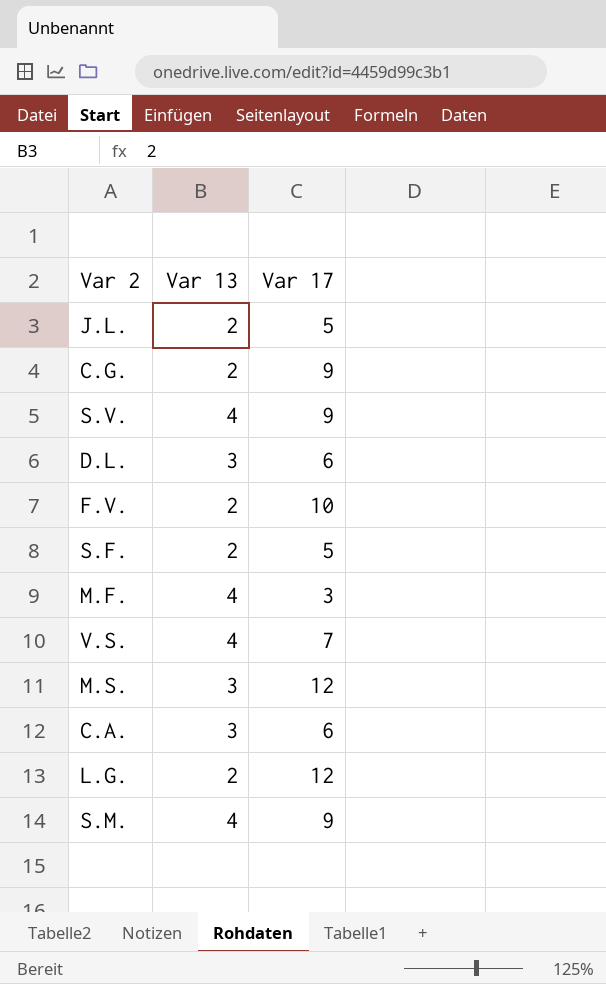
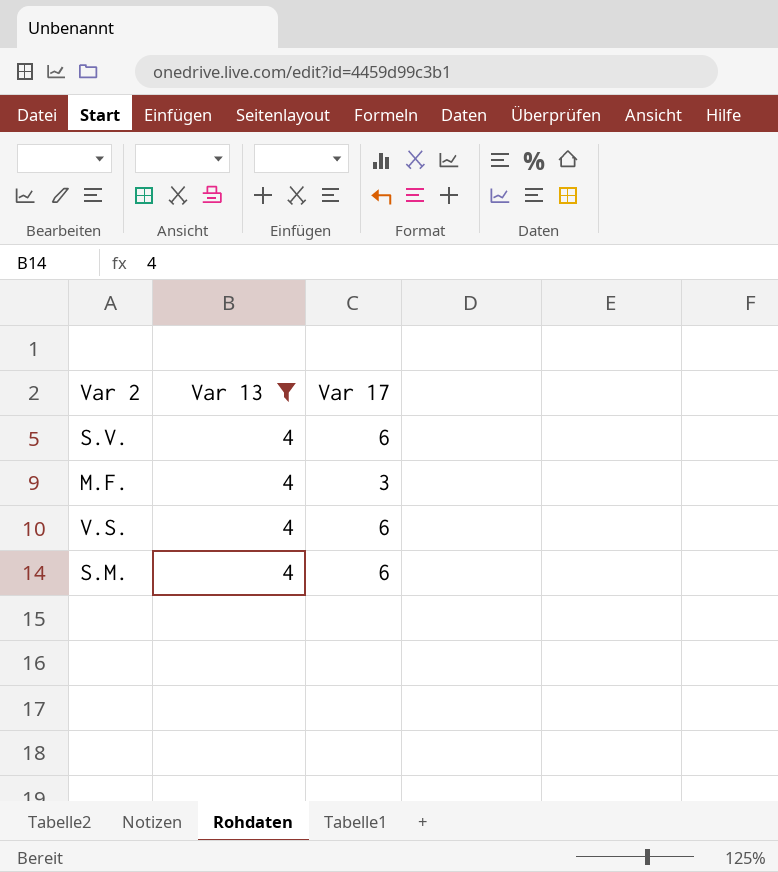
filter: none -> Var 13 = 4
S.V. | Var 17: 9 -> 6
V.S. | Var 17: 7 -> 6
S.M. | Var 17: 9 -> 6

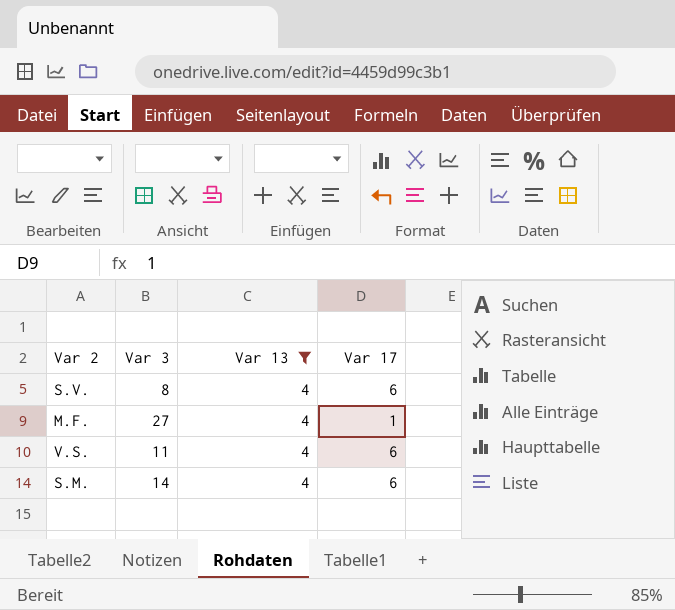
column Var 3 | position: none -> 2
M.F. | Var 17: 3 -> 1

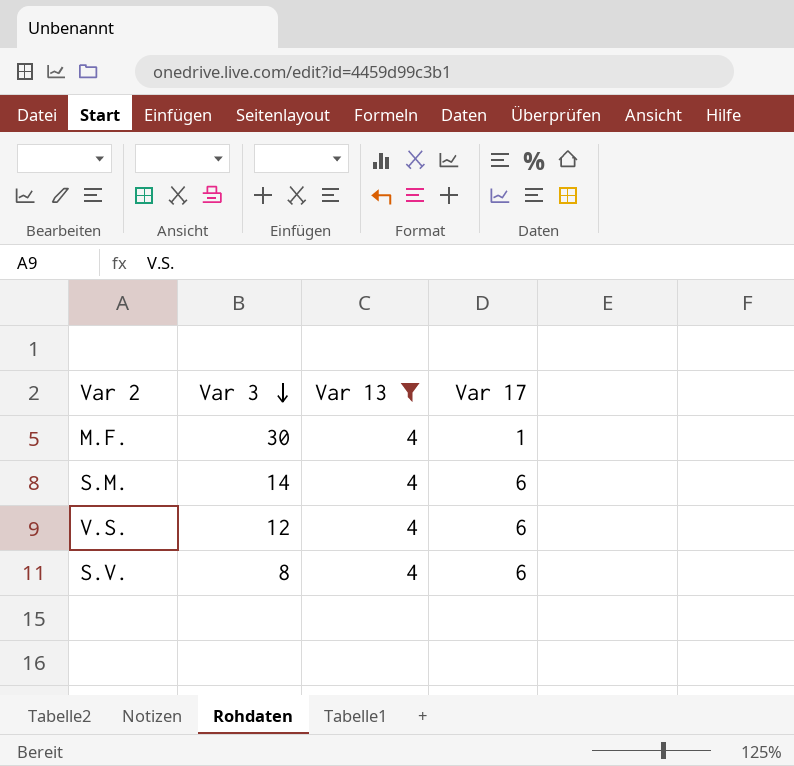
row order: none -> Var 3 descending
M.F. | Var 3: 27 -> 30
V.S. | Var 3: 11 -> 12

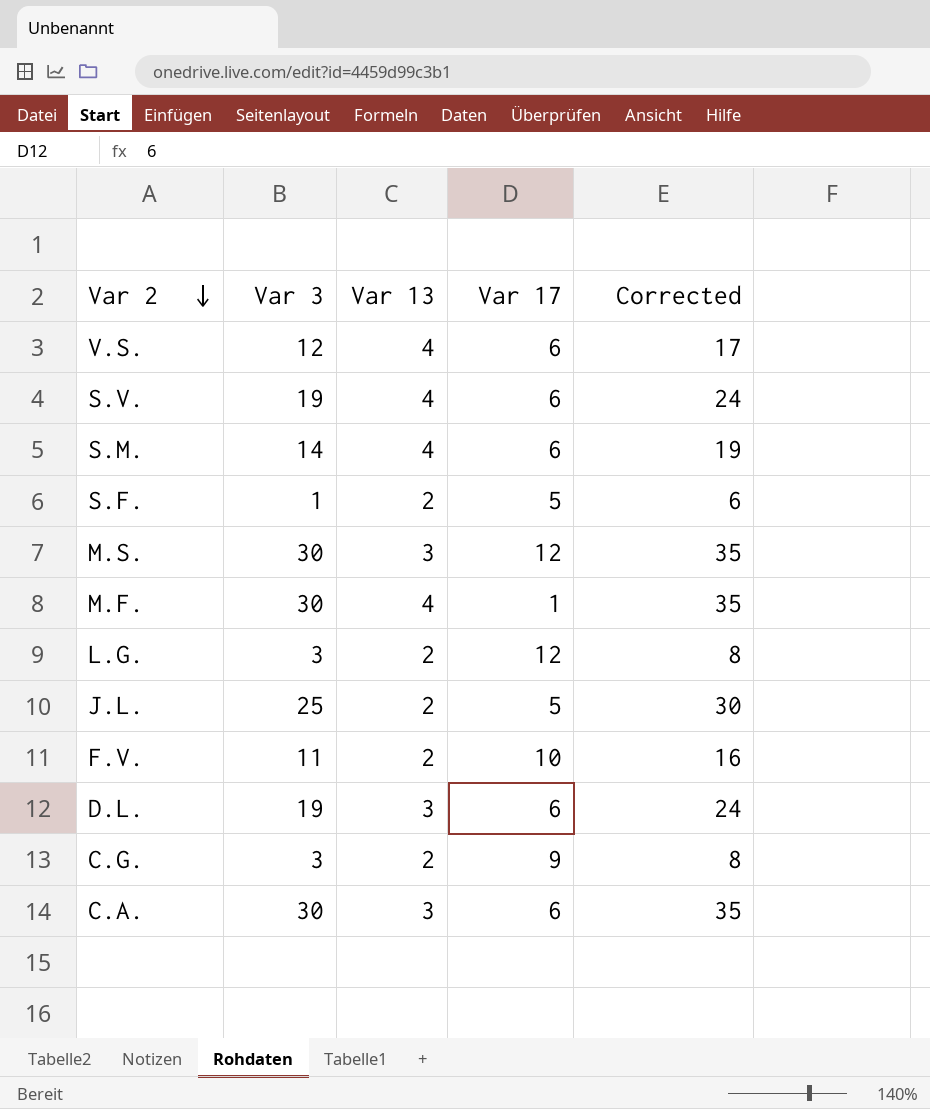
filter: Var 13 = 4 -> none
row order: Var 3 descending -> Var 2 descending
column Corrected | formula: none -> [Var 3] + 5
S.V. | Var 3: 8 -> 19

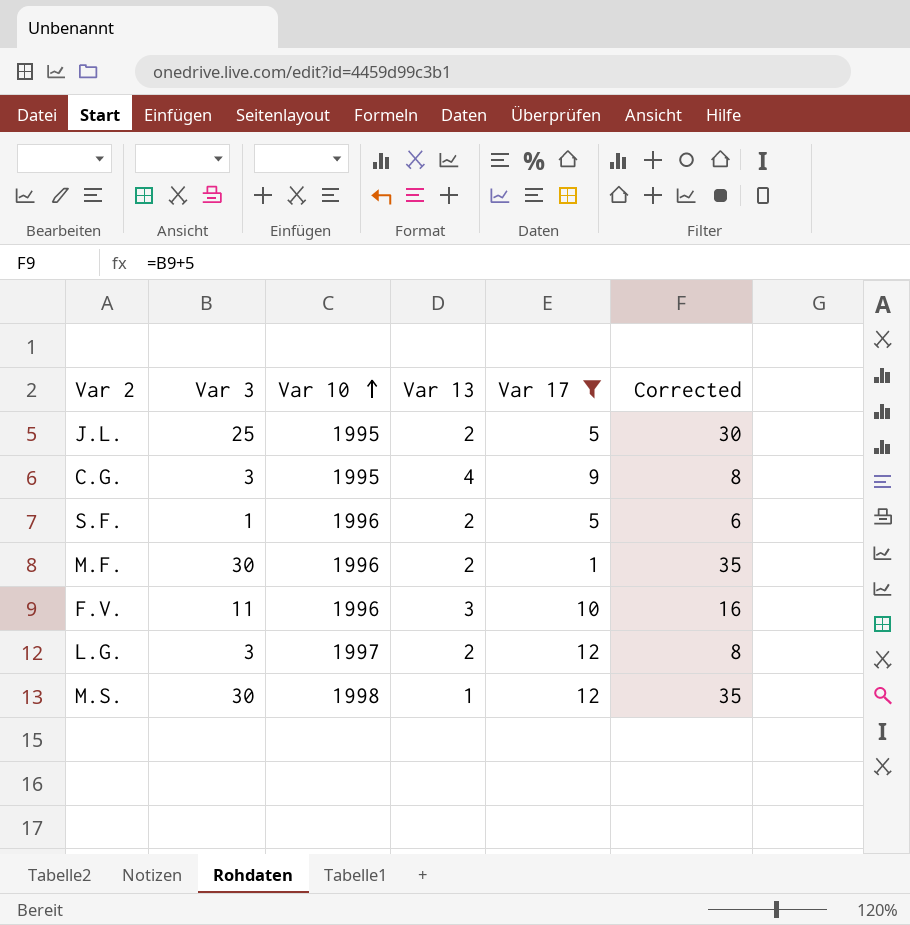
filter: none -> Var 17 != 6
row order: Var 2 descending -> Var 10 ascending
column Var 10 | position: none -> 3
C.G. | Var 13: 2 -> 4
M.F. | Var 13: 4 -> 2
F.V. | Var 13: 2 -> 3
M.S. | Var 13: 3 -> 1

